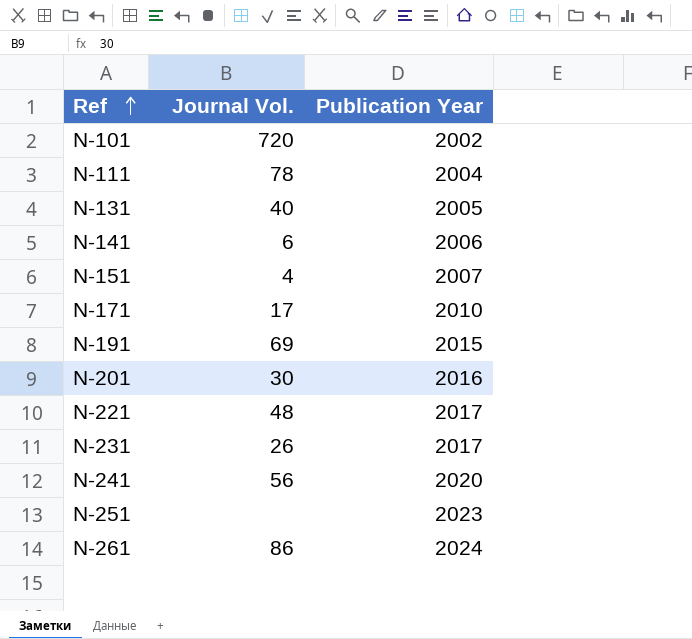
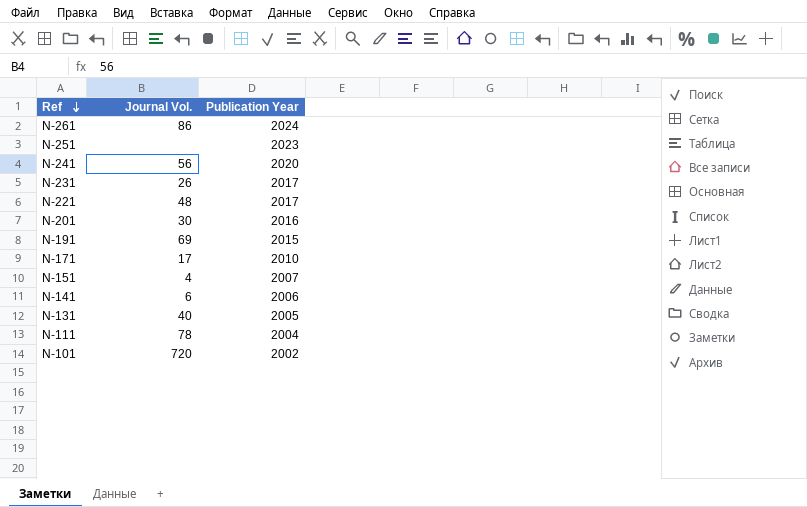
row order: Ref ascending -> Ref descending

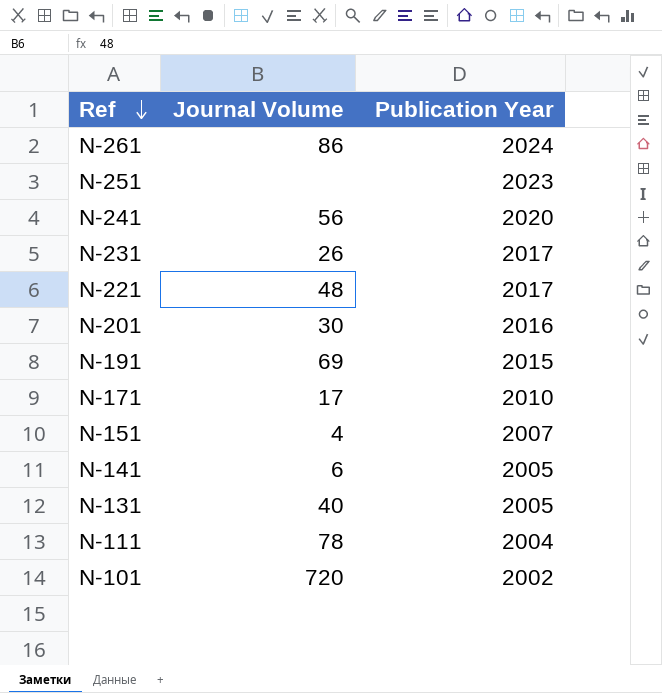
column name: Journal Vol. -> Journal Volume
N-141 | Publication Year: 2006 -> 2005

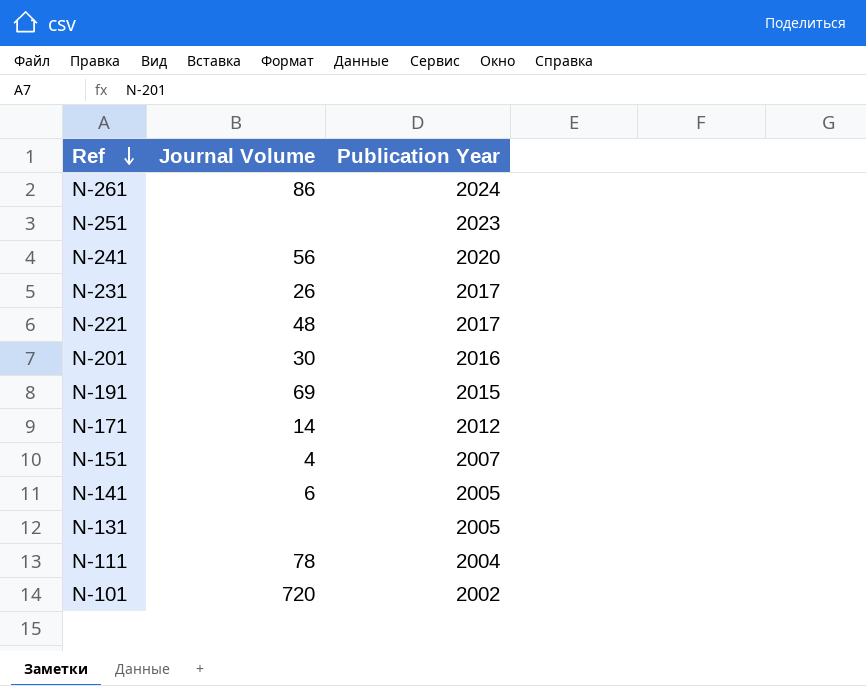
N-171 | Journal Volume: 17 -> 14
N-171 | Publication Year: 2010 -> 2012
N-131 | Journal Volume: 40 -> none

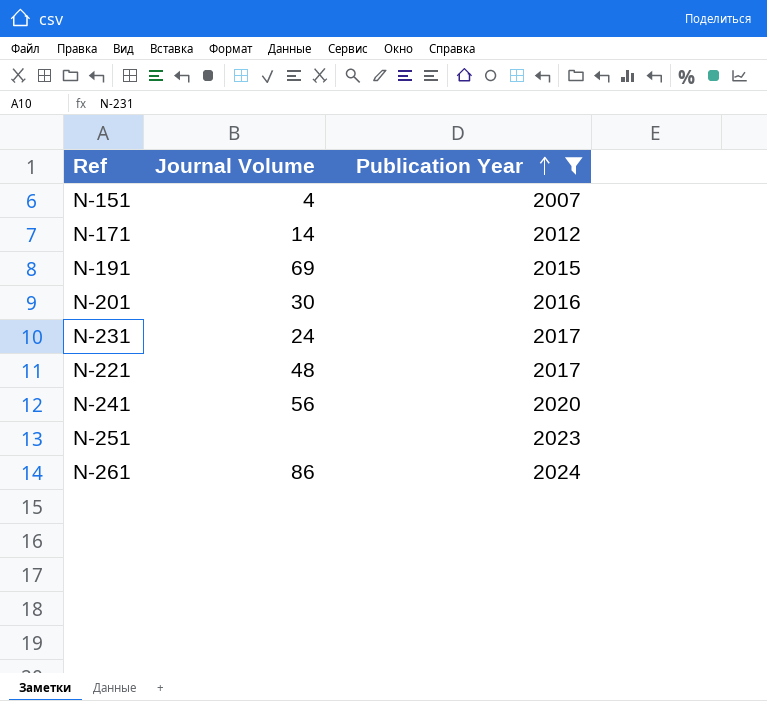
filter: none -> Publication Year >= 2007
row order: Ref descending -> Publication Year ascending
N-231 | Journal Volume: 26 -> 24

